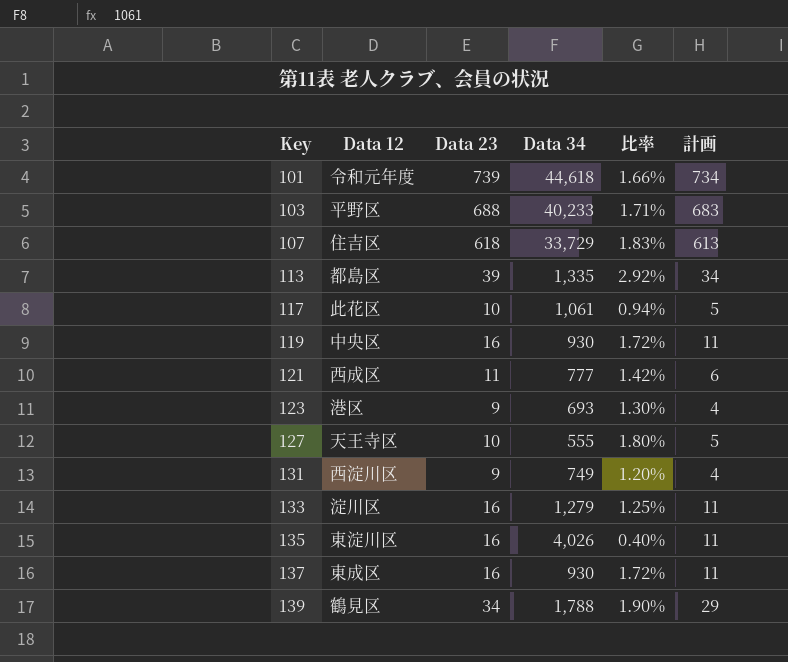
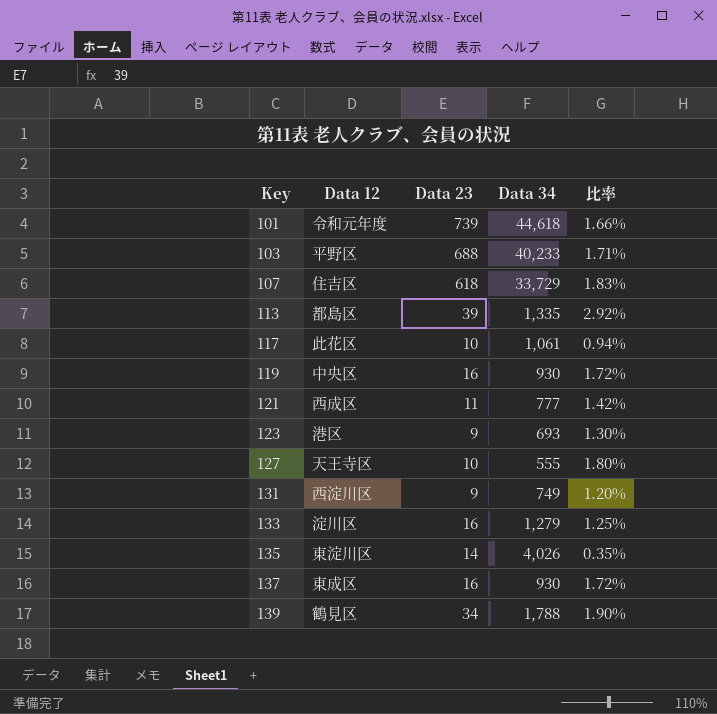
column 計画 | formula: [Data 23] - 5 -> none
135 | Data 23: 16 -> 14
135 | 比率: 0.40% -> 0.35%

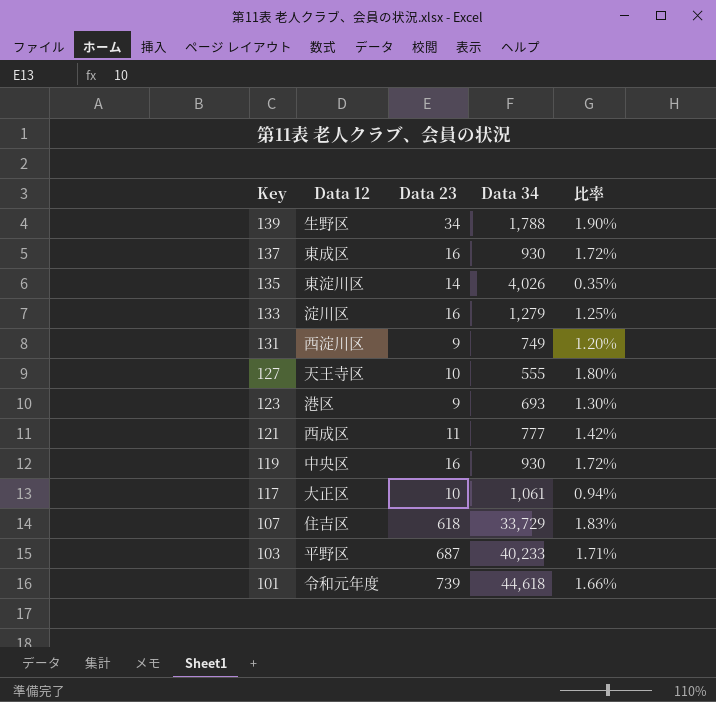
row order: Key ascending -> Key descending
row 113: 都島区 | 39 | 1,335 | 2.92% -> none
139 | Data 12: 鶴見区 -> 生野区
117 | Data 12: 此花区 -> 大正区
103 | Data 23: 688 -> 687

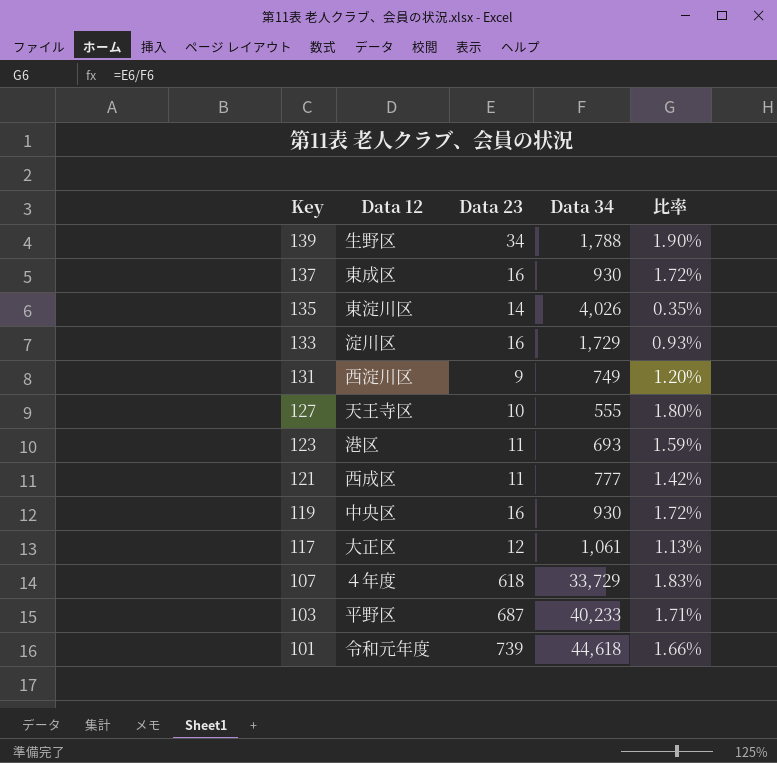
133 | Data 34: 1,279 -> 1,729
133 | 比率: 1.25% -> 0.93%
123 | Data 23: 9 -> 11
123 | 比率: 1.30% -> 1.59%
117 | Data 23: 10 -> 12
117 | 比率: 0.94% -> 1.13%
107 | Data 12: 住吉区 -> ４年度

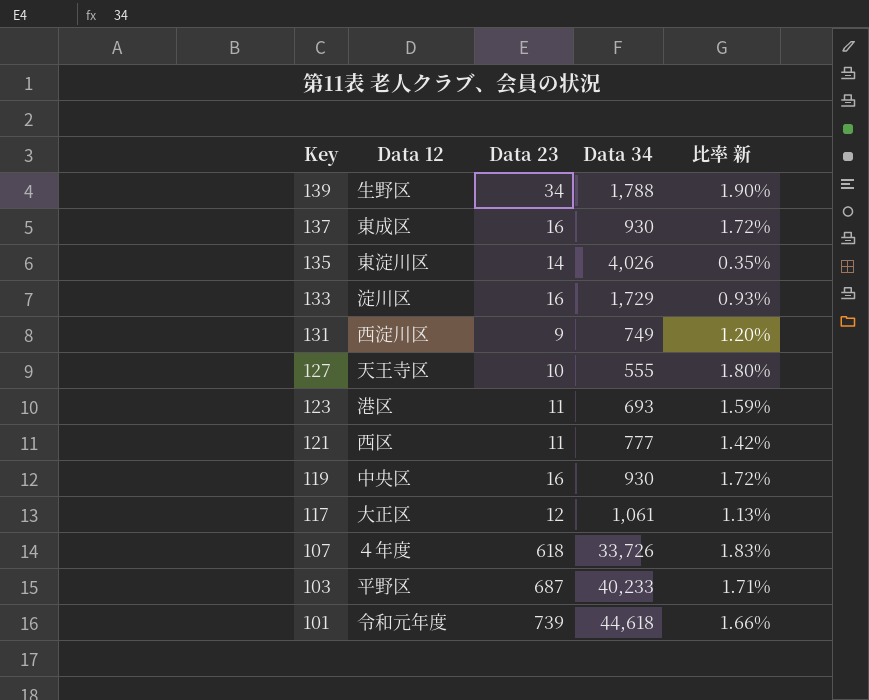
column name: 比率 -> 比率 新
121 | Data 12: 西成区 -> 西区
107 | Data 34: 33,729 -> 33,726

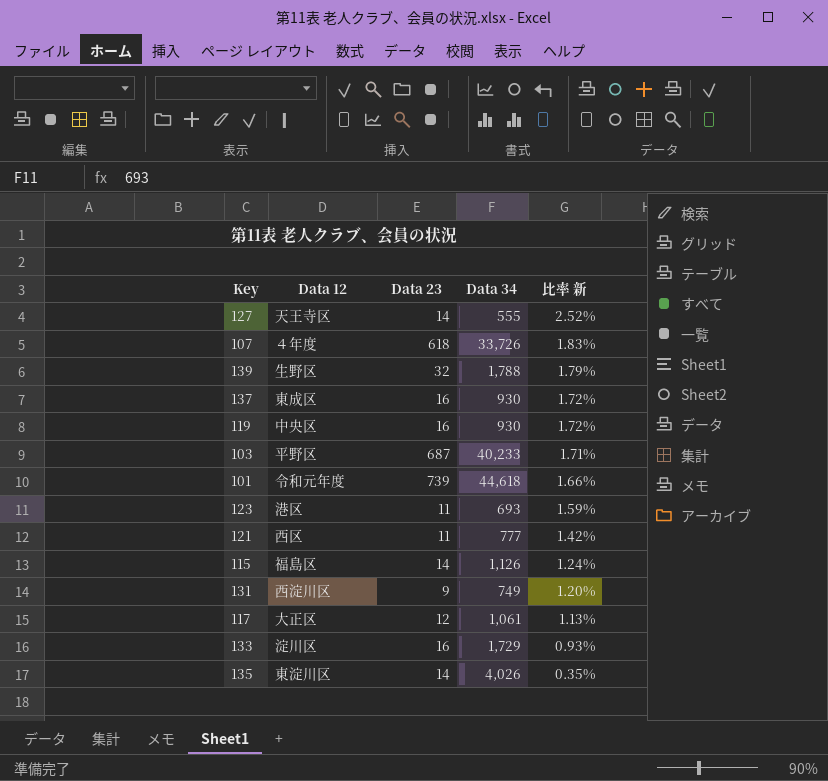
row order: Key descending -> 比率 新 descending
127 | Data 23: 10 -> 14
127 | 比率 新: 1.80% -> 2.52%
139 | Data 23: 34 -> 32
139 | 比率 新: 1.90% -> 1.79%
row 115: none -> 福島区 | 14 | 1,126 | 1.24%

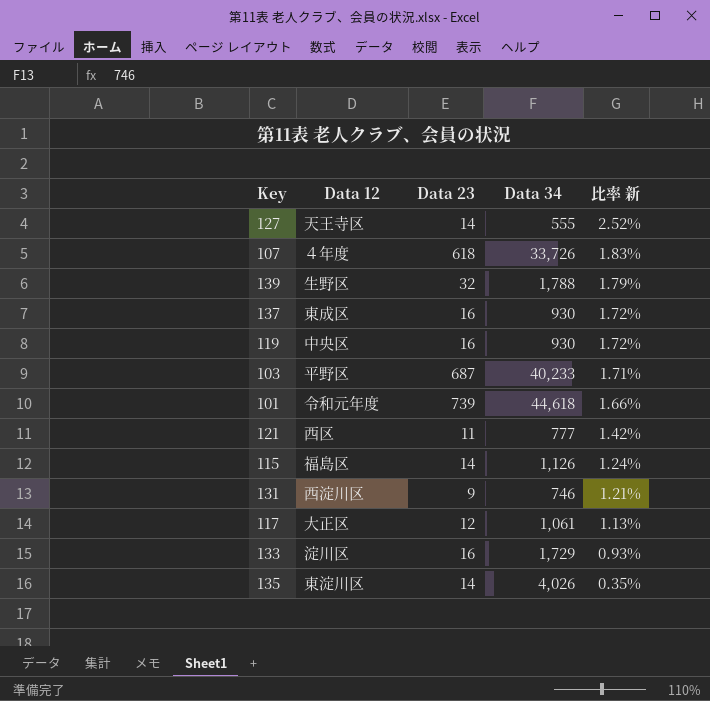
row 123: 港区 | 11 | 693 | 1.59% -> none
131 | Data 34: 749 -> 746
131 | 比率 新: 1.20% -> 1.21%

